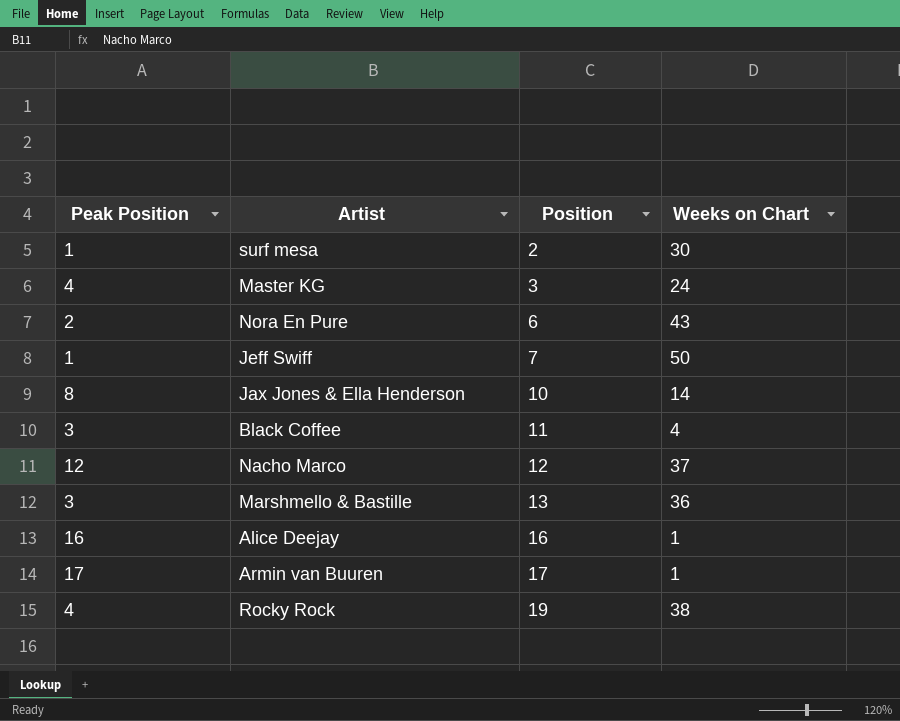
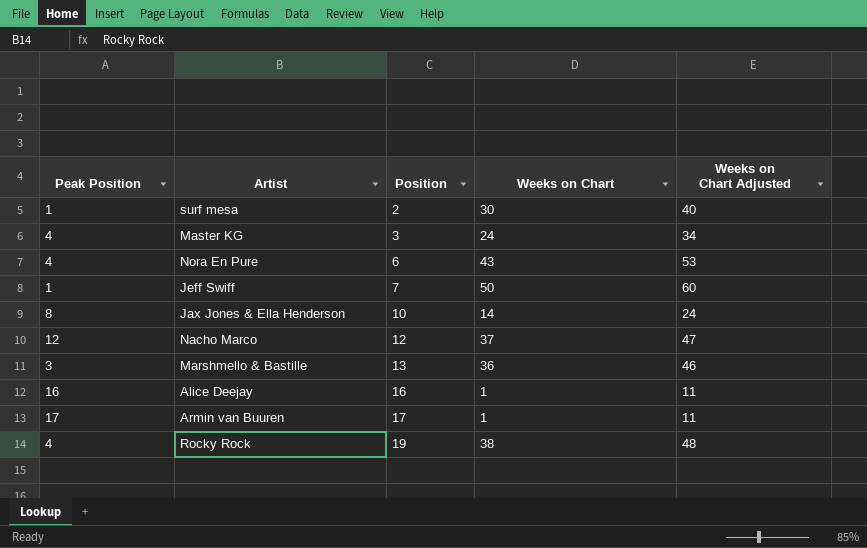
column Weeks on Chart Adjusted | formula: none -> [Weeks on Chart] + 10
row Black Coffee: 3 | 11 | 4 -> none
Nora En Pure | Peak Position: 2 -> 4

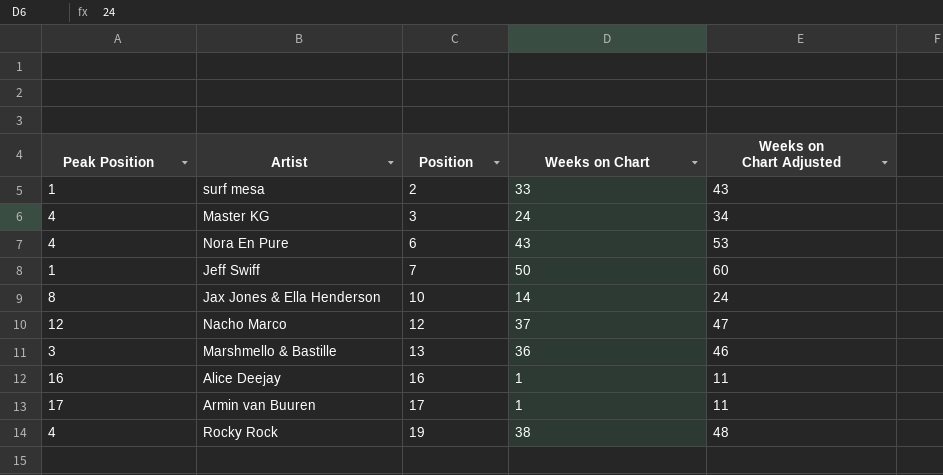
surf mesa | Weeks on Chart: 30 -> 33
surf mesa | Weeks on Chart Adjusted: 40 -> 43

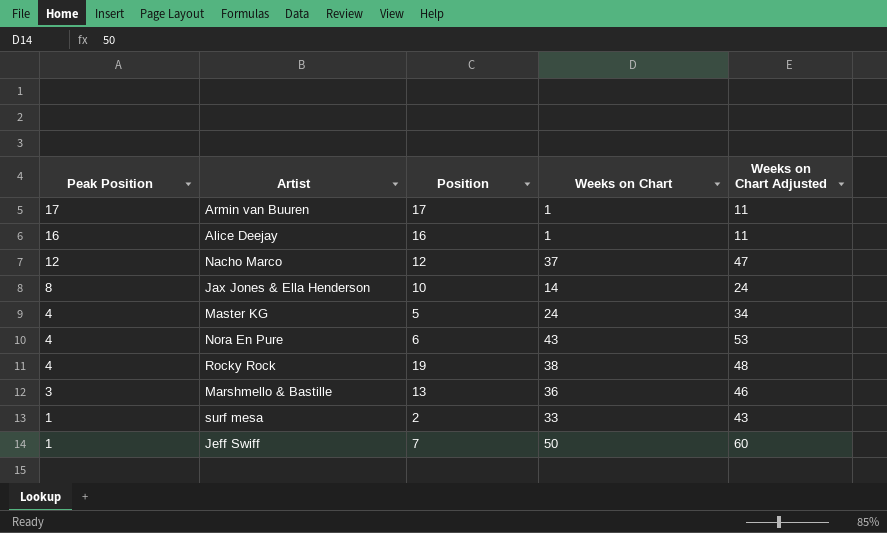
row order: Position ascending -> Peak Position descending
Master KG | Position: 3 -> 5

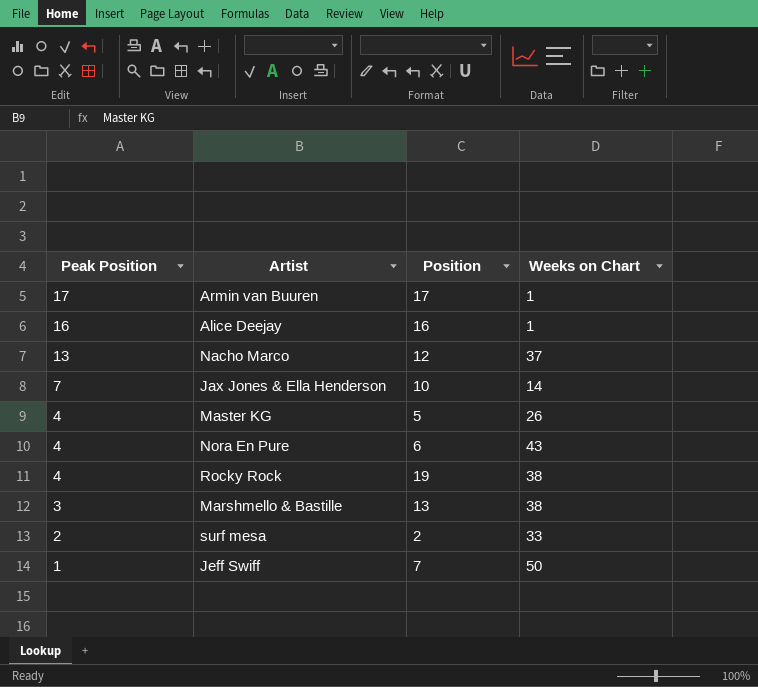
column Weeks on Chart Adjusted | formula: [Weeks on Chart] + 10 -> none
Nacho Marco | Peak Position: 12 -> 13
Jax Jones & Ella Henderson | Peak Position: 8 -> 7
Master KG | Weeks on Chart: 24 -> 26
Marshmello & Bastille | Weeks on Chart: 36 -> 38
surf mesa | Peak Position: 1 -> 2

